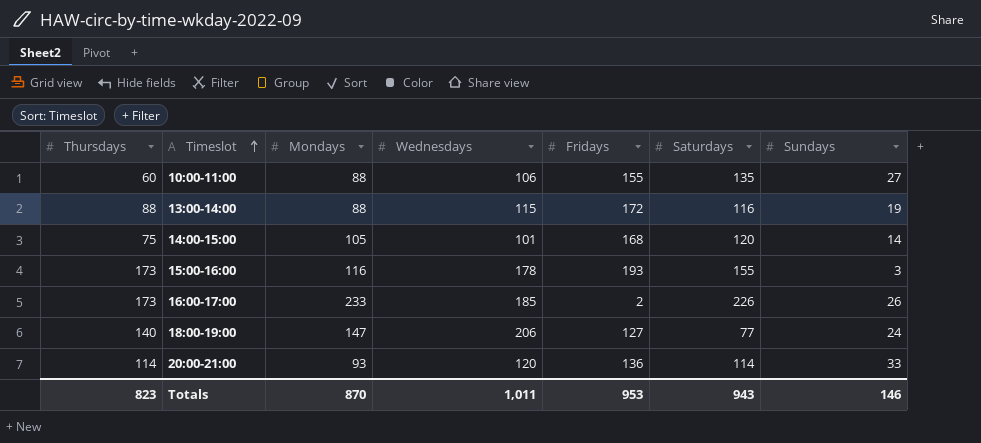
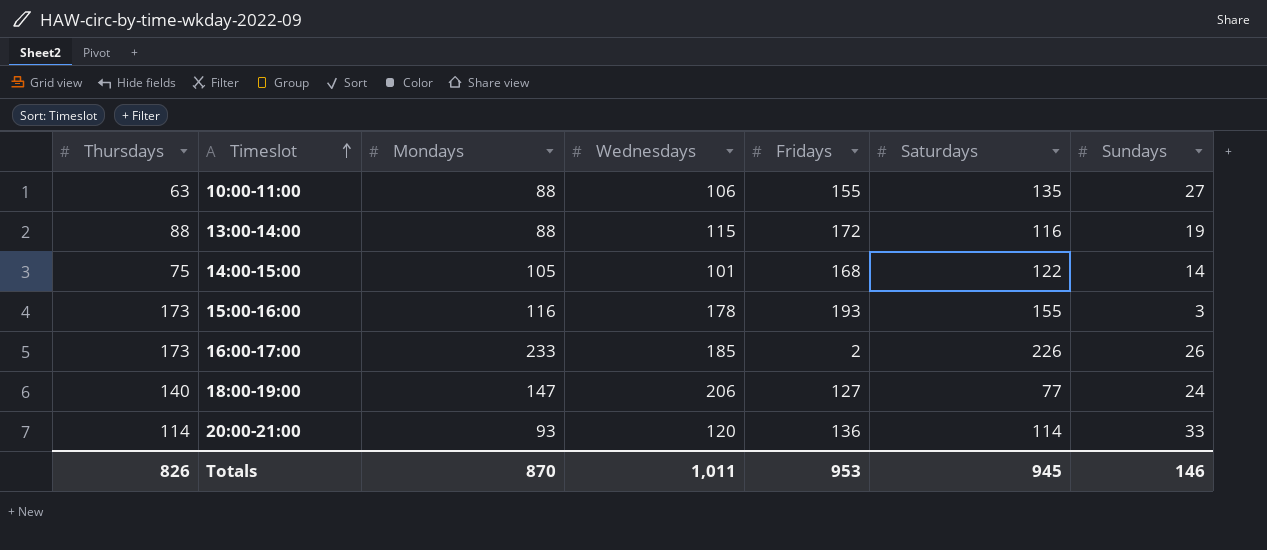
10:00-11:00 | Thursdays: 60 -> 63
14:00-15:00 | Saturdays: 120 -> 122
Totals | Thursdays: 823 -> 826
Totals | Saturdays: 943 -> 945

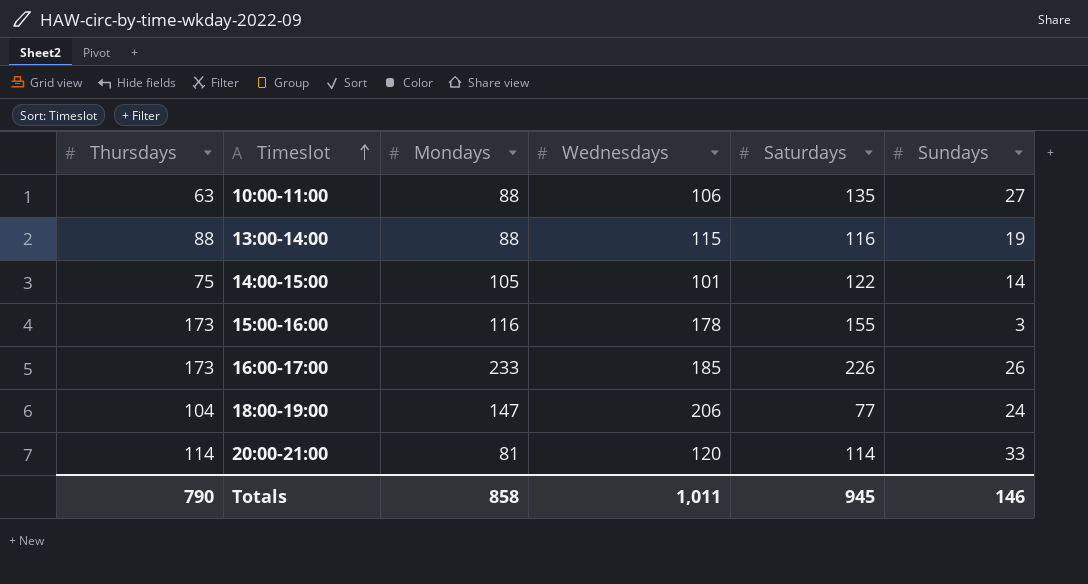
column Fridays | position: 5 -> none
18:00-19:00 | Thursdays: 140 -> 104
20:00-21:00 | Mondays: 93 -> 81
Totals | Thursdays: 826 -> 790
Totals | Mondays: 870 -> 858

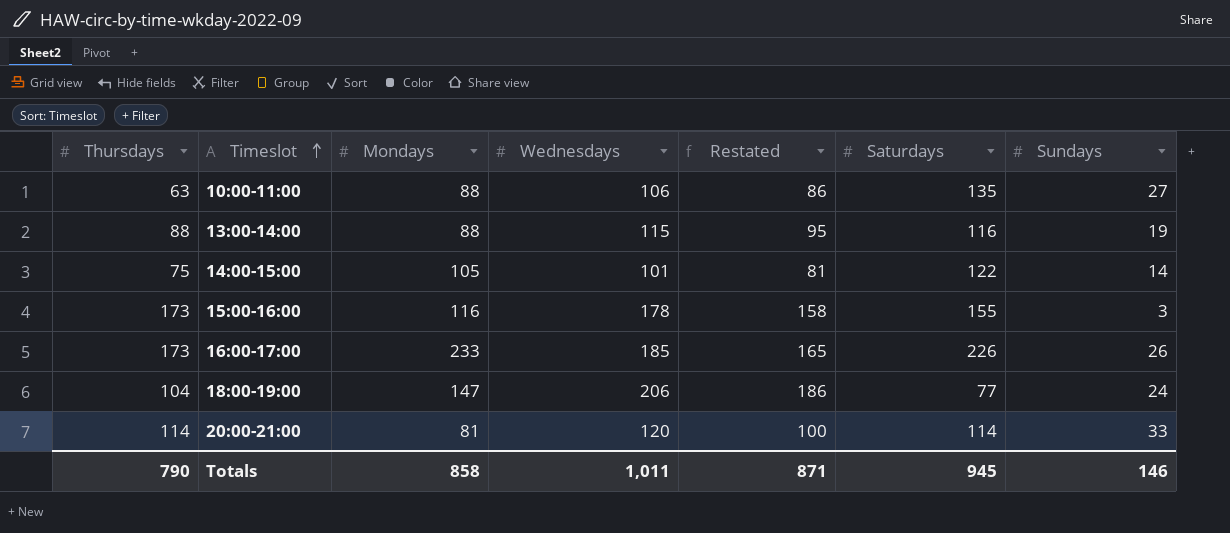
column Restated | formula: none -> [Wednesdays] - 20

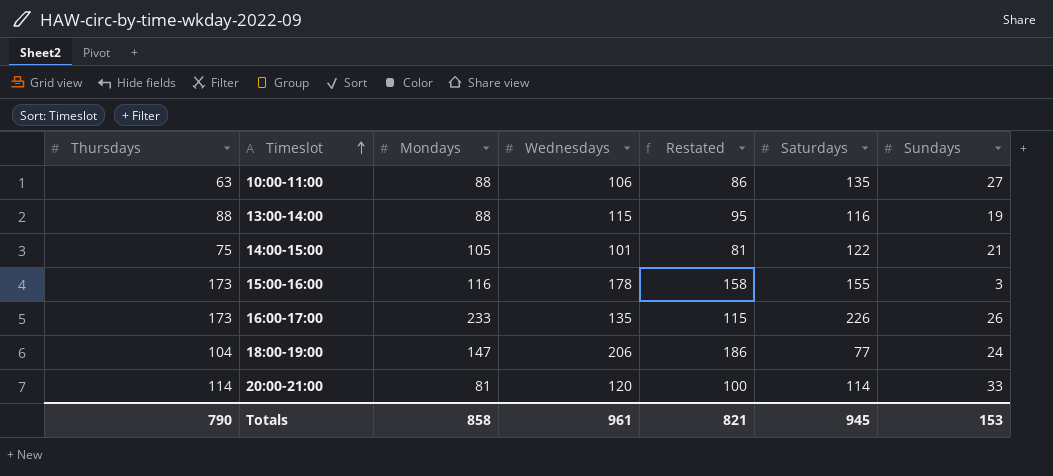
14:00-15:00 | Sundays: 14 -> 21
16:00-17:00 | Wednesdays: 185 -> 135
16:00-17:00 | Restated: 165 -> 115
Totals | Wednesdays: 1,011 -> 961
Totals | Restated: 871 -> 821
Totals | Sundays: 146 -> 153

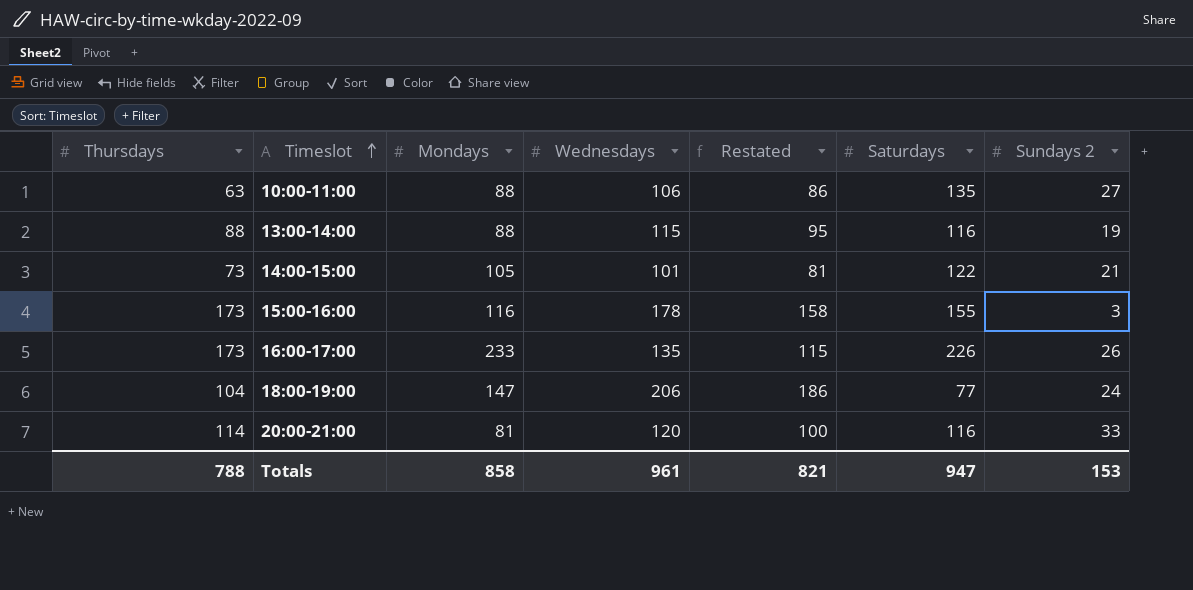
column name: Sundays -> Sundays 2
14:00-15:00 | Thursdays: 75 -> 73
20:00-21:00 | Saturdays: 114 -> 116
Totals | Thursdays: 790 -> 788
Totals | Saturdays: 945 -> 947

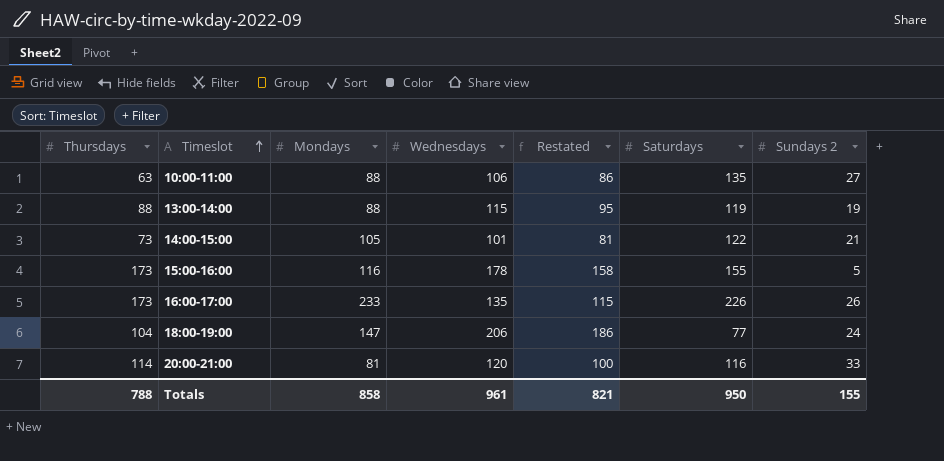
13:00-14:00 | Saturdays: 116 -> 119
15:00-16:00 | Sundays 2: 3 -> 5
Totals | Saturdays: 947 -> 950
Totals | Sundays 2: 153 -> 155

